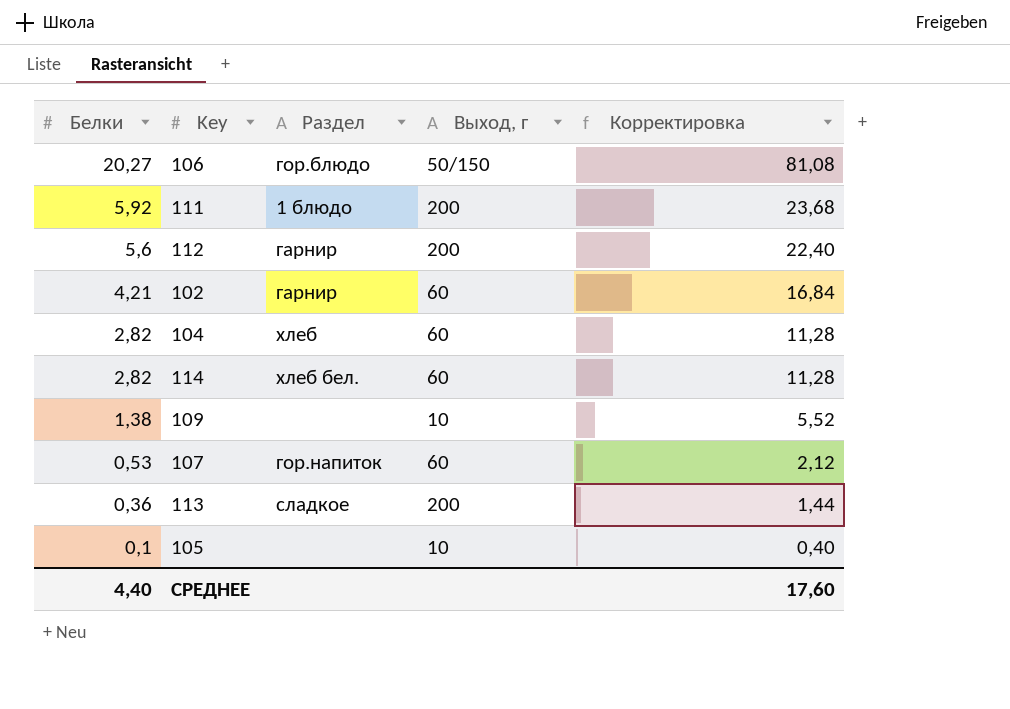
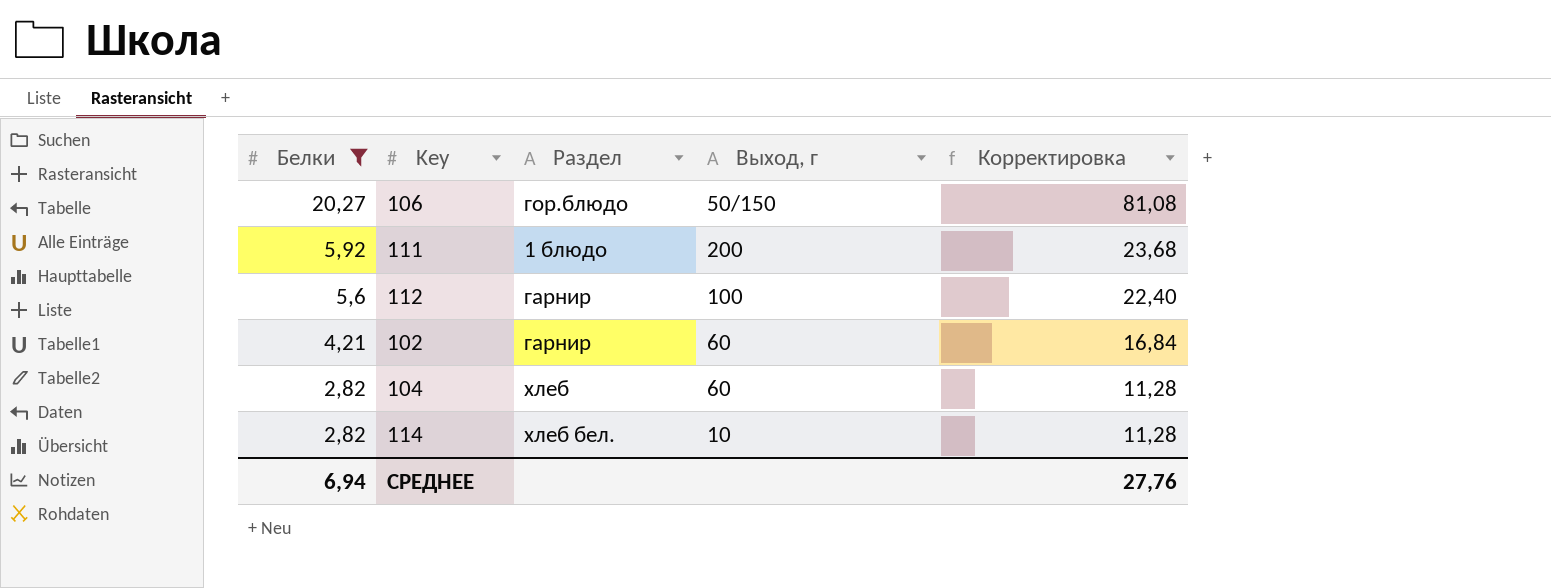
filter: none -> Белки >= 2,82
112 | Выход, г: 200 -> 100
114 | Выход, г: 60 -> 10
СРЕДНЕЕ | Белки: 4,40 -> 6,94
СРЕДНЕЕ | Корректировка: 17,60 -> 27,76

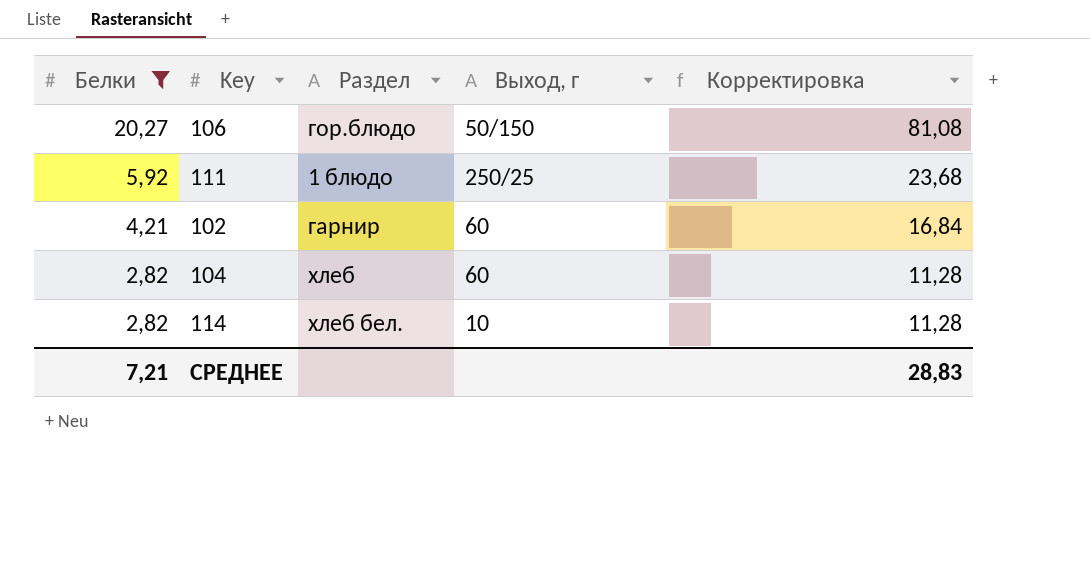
row 112: 5,6 | гарнир | 100 | 22,40 -> none
111 | Выход, г: 200 -> 250/25
СРЕДНЕЕ | Белки: 6,94 -> 7,21
СРЕДНЕЕ | Корректировка: 27,76 -> 28,83

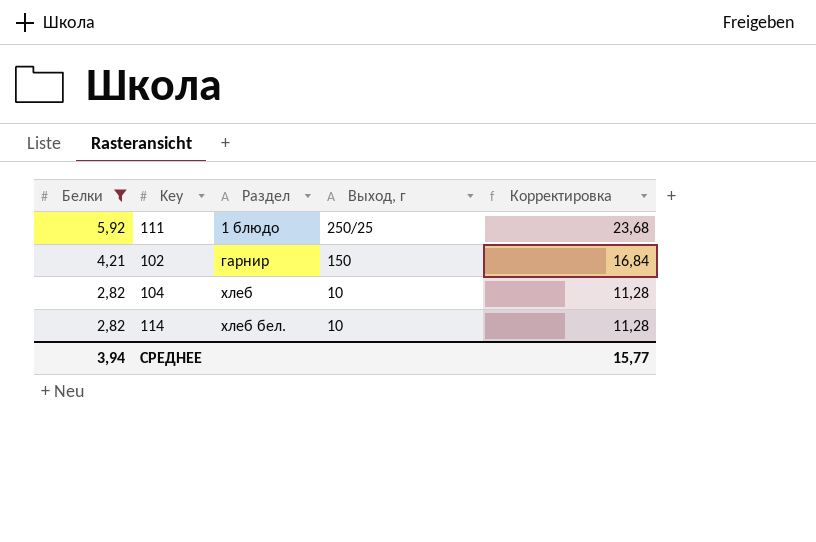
row 106: 20,27 | гор.блюдо | 50/150 | 81,08 -> none
102 | Выход, г: 60 -> 150
104 | Выход, г: 60 -> 10
СРЕДНЕЕ | Белки: 7,21 -> 3,94
СРЕДНЕЕ | Корректировка: 28,83 -> 15,77

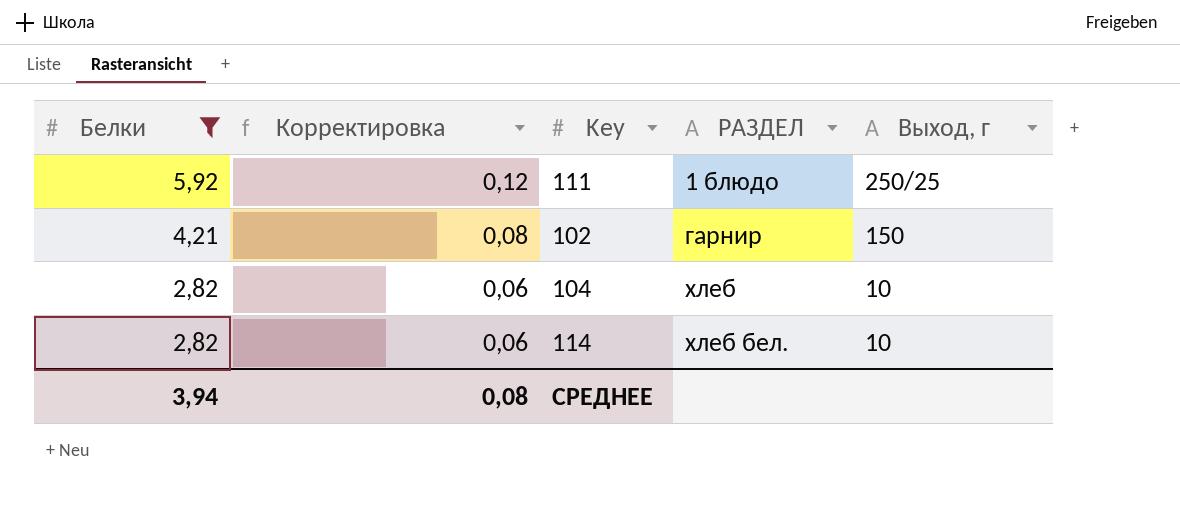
column Корректировка | formula: [Белки] * 4 -> [Белки] * 0,02
column Корректировка | position: 5 -> 2
column name: Раздел -> РАЗДЕЛ
СРЕДНЕЕ | Корректировка: 15,77 -> 0,08

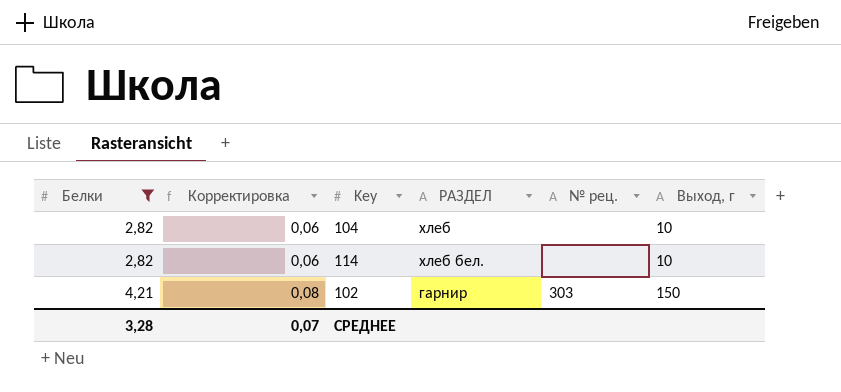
row order: Белки descending -> Белки ascending
column № рец. | position: none -> 5
row 111: 5,92 | 0,12 | 1 блюдо | 250/25 -> none
СРЕДНЕЕ | Белки: 3,94 -> 3,28
СРЕДНЕЕ | Корректировка: 0,08 -> 0,07

